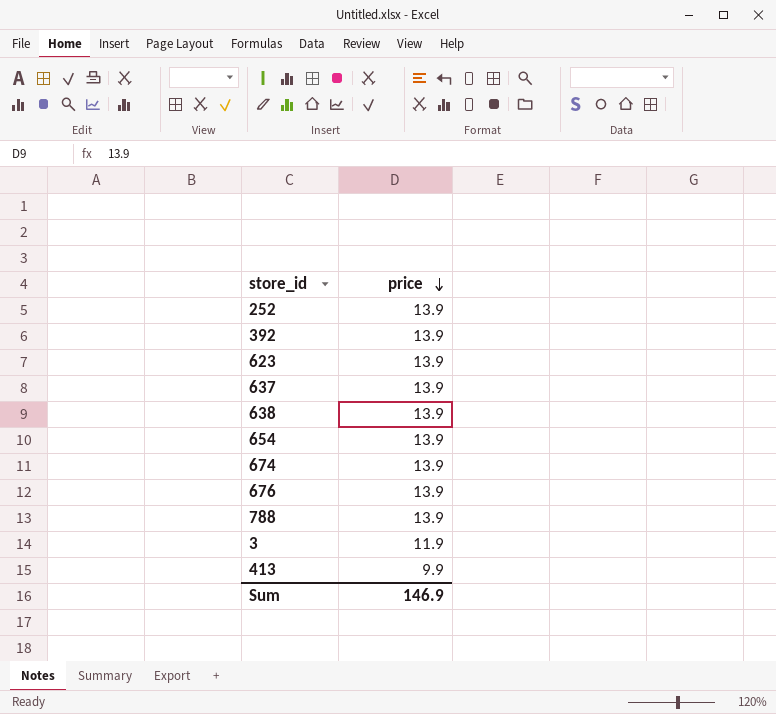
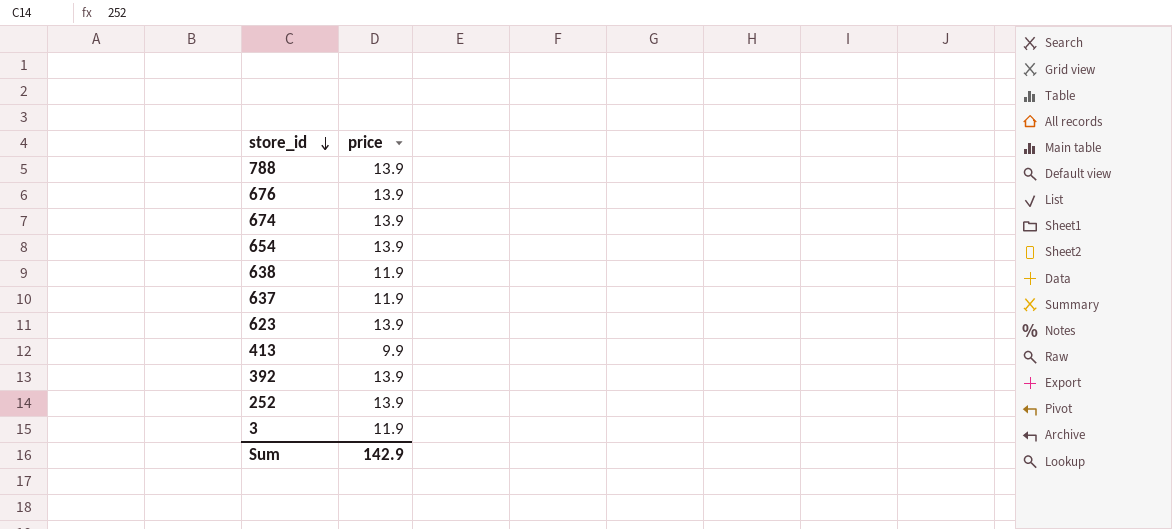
row order: price descending -> store_id descending
638 | price: 13.9 -> 11.9
637 | price: 13.9 -> 11.9
Sum | price: 146.9 -> 142.9

